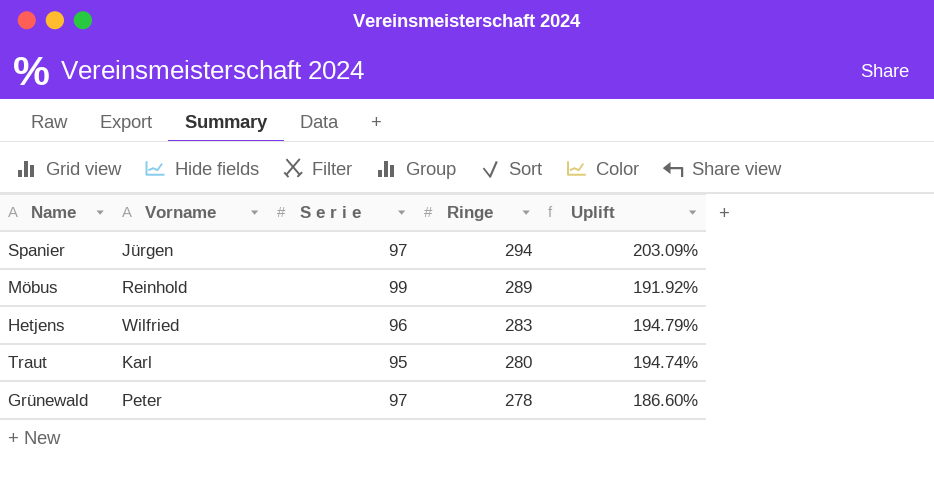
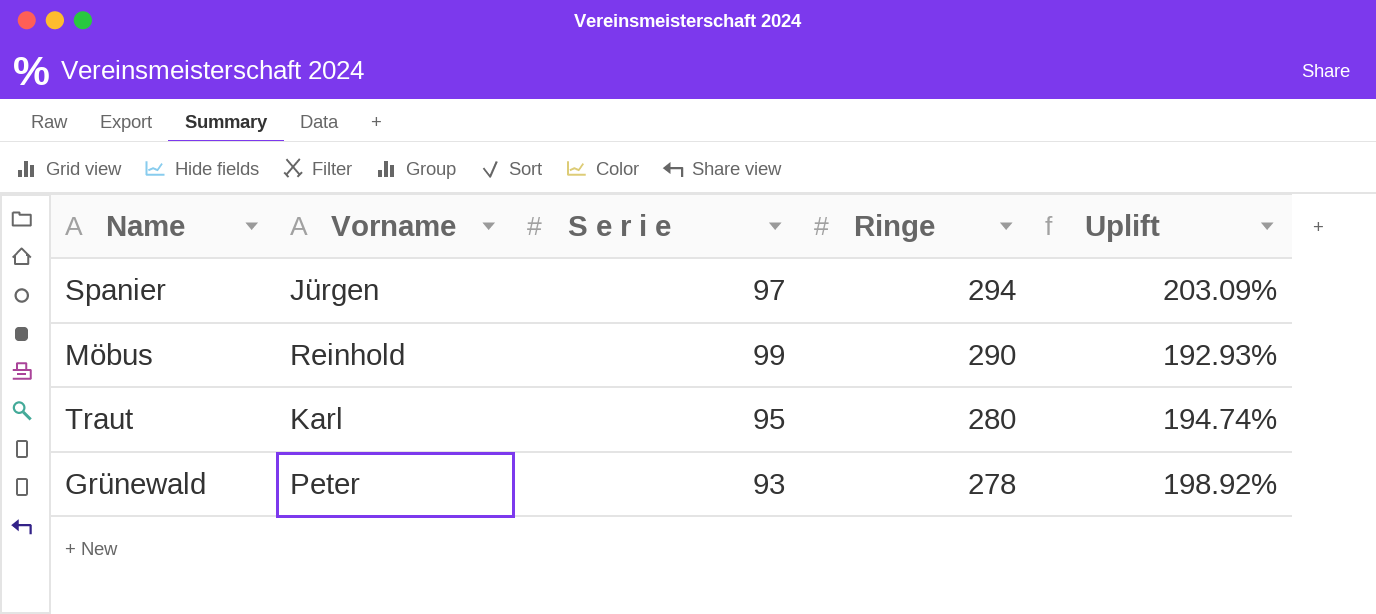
row Hetjens: Wilfried | 96 | 283 | 194.79% -> none
Möbus | Ringe: 289 -> 290
Möbus | Uplift: 191.92% -> 192.93%
Grünewald | S e r i e: 97 -> 93
Grünewald | Uplift: 186.60% -> 198.92%

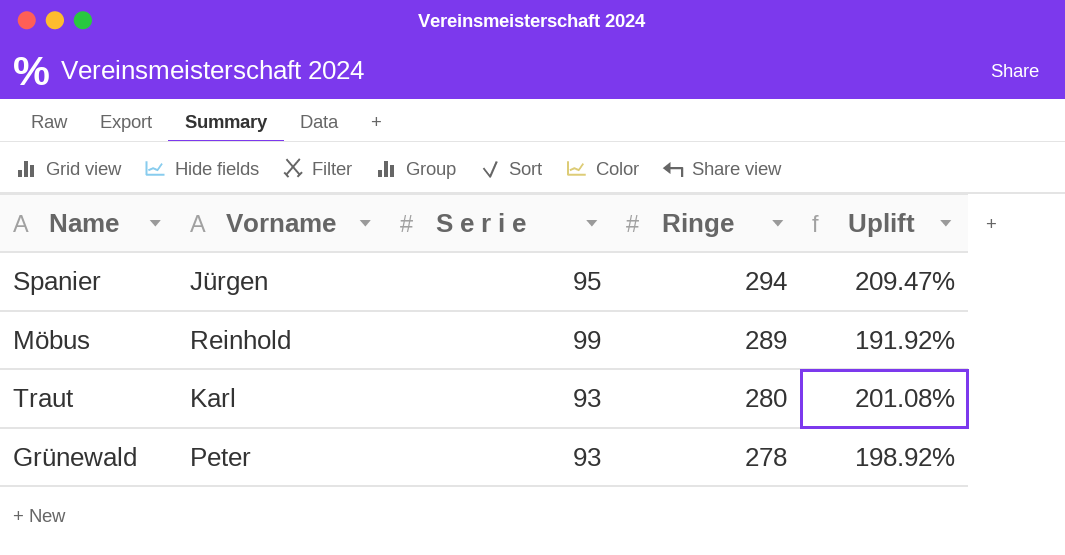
Spanier | S e r i e: 97 -> 95
Spanier | Uplift: 203.09% -> 209.47%
Möbus | Ringe: 290 -> 289
Möbus | Uplift: 192.93% -> 191.92%
Traut | S e r i e: 95 -> 93
Traut | Uplift: 194.74% -> 201.08%

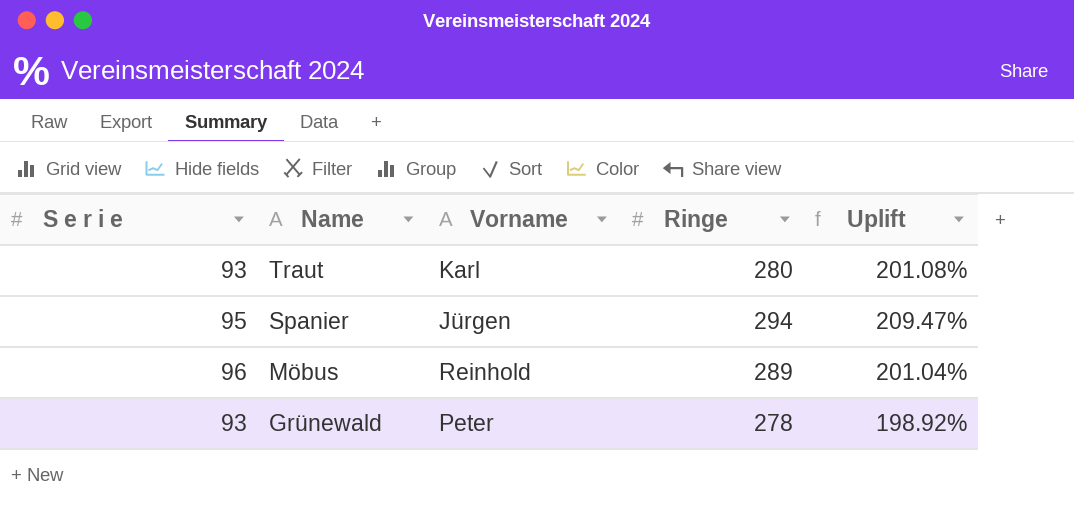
row order: Ringe descending -> Name descending
column S e r i e | position: 3 -> 1
Möbus | S e r i e: 99 -> 96
Möbus | Uplift: 191.92% -> 201.04%

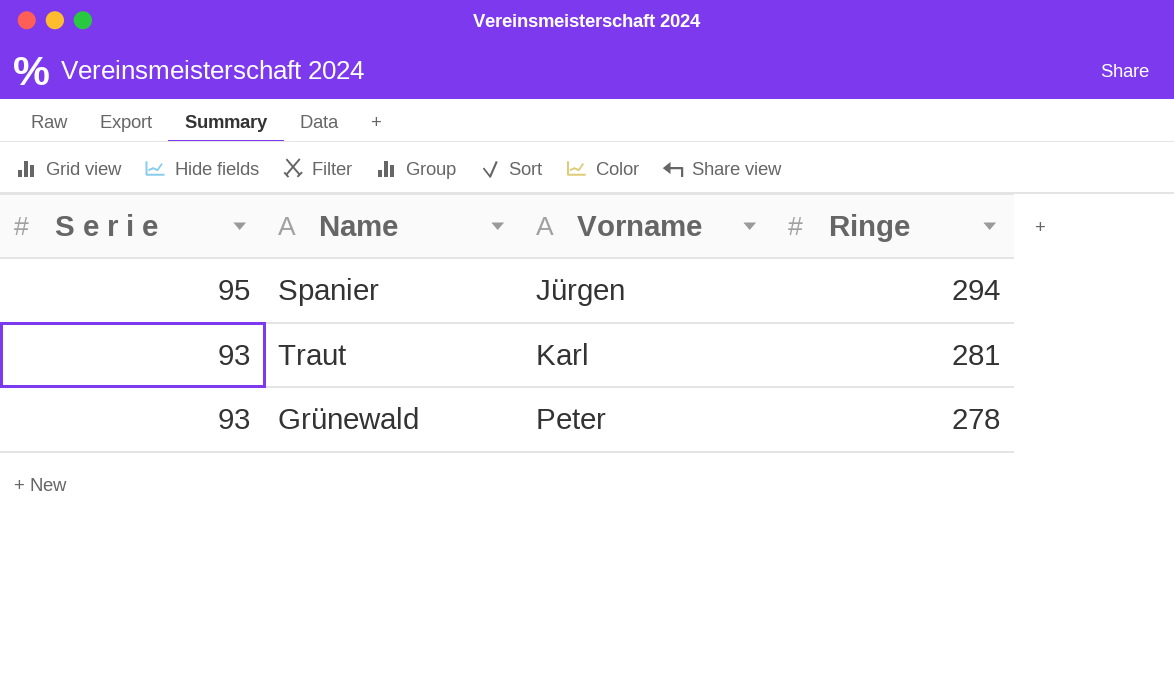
row order: Name descending -> S e r i e descending
column Uplift | formula: ([Ringe] - [S e r i e]) / [S e r i e] -> none
row Möbus: 96 | Reinhold | 289 | 201.04% -> none
Traut | Ringe: 280 -> 281

